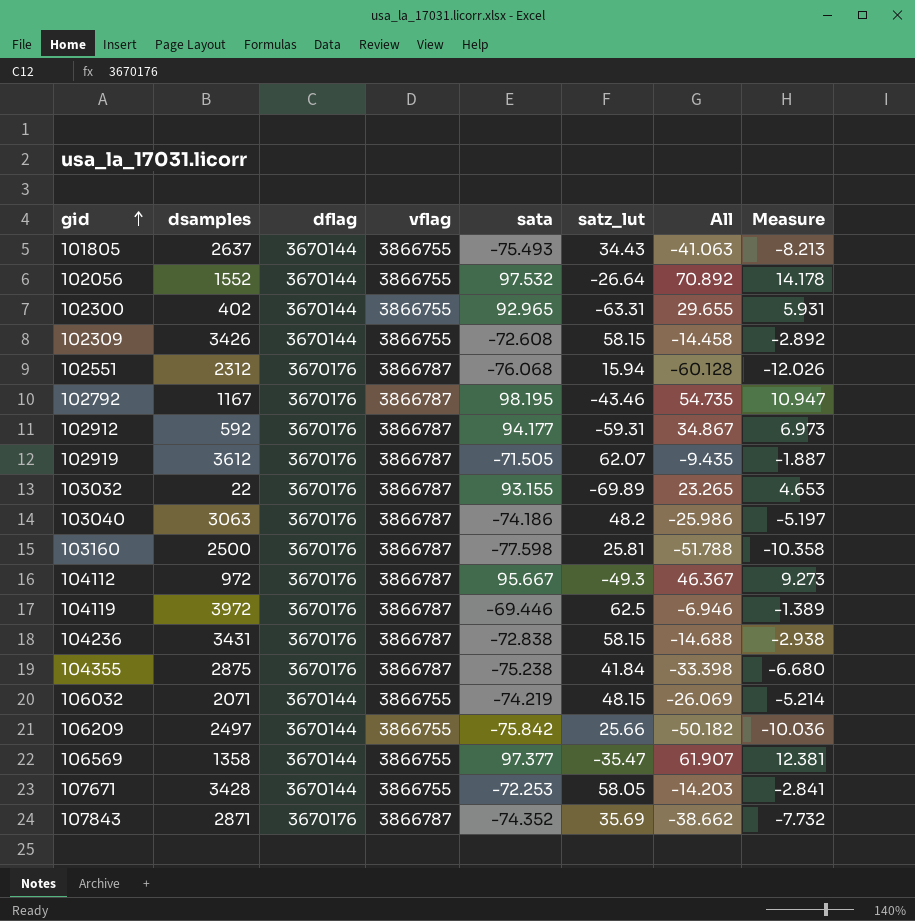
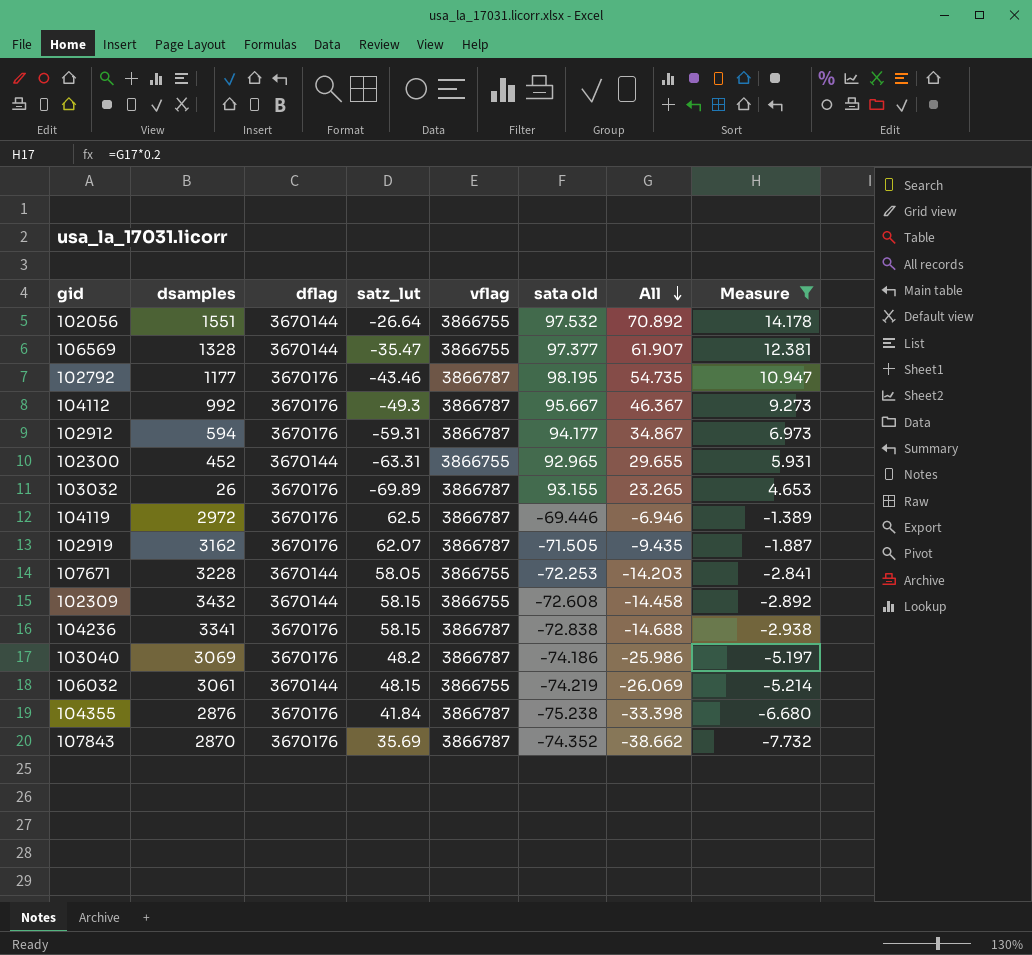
filter: none -> Measure >= -7.732
row order: gid ascending -> All descending
column satz_lut | position: 6 -> 4
column name: sata -> sata old
102056 | dsamples: 1552 -> 1551
106569 | dsamples: 1358 -> 1328
102792 | dsamples: 1167 -> 1177
104112 | dsamples: 972 -> 992
102912 | dsamples: 592 -> 594
102300 | dsamples: 402 -> 452
103032 | dsamples: 22 -> 26
104119 | dsamples: 3972 -> 2972
102919 | dsamples: 3612 -> 3162
107671 | dsamples: 3428 -> 3228
102309 | dsamples: 3426 -> 3432
104236 | dsamples: 3431 -> 3341
103040 | dsamples: 3063 -> 3069
106032 | dsamples: 2071 -> 3061
104355 | dsamples: 2875 -> 2876
107843 | dsamples: 2871 -> 2870

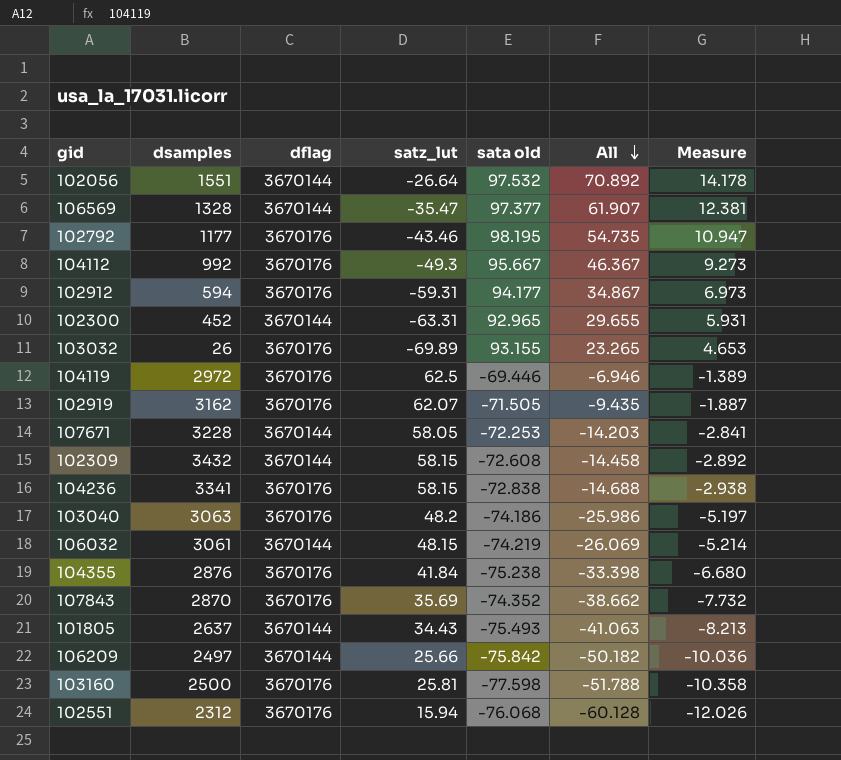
filter: Measure >= -7.732 -> none
column vflag | position: 5 -> none
103040 | dsamples: 3069 -> 3063

